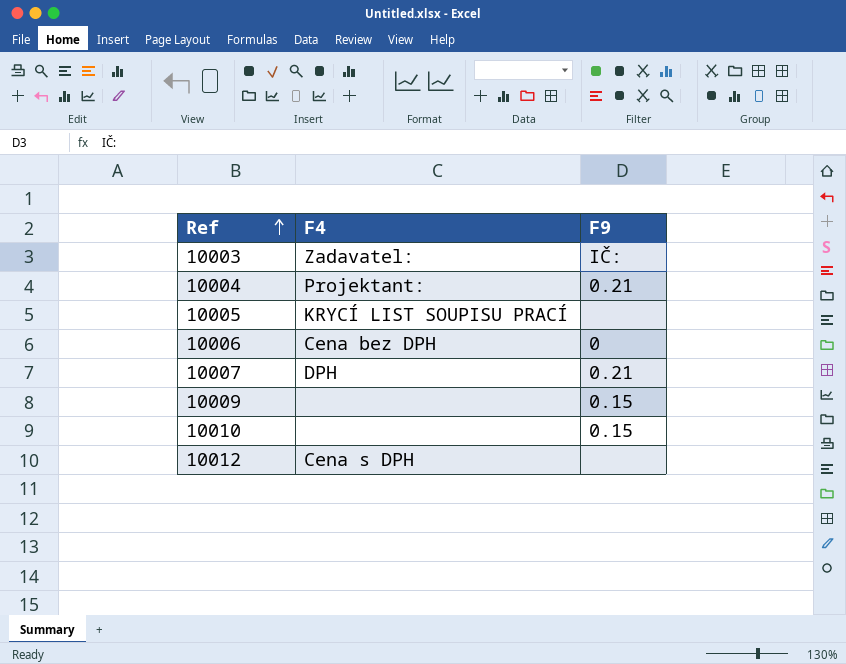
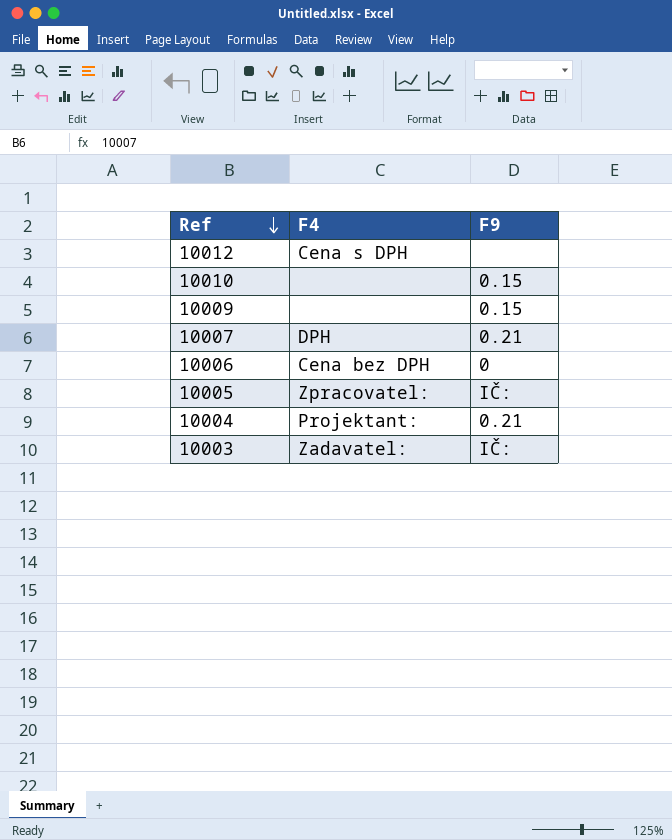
row order: Ref ascending -> Ref descending
10005 | F4: KRYCÍ LIST SOUPISU PRACÍ -> Zpracovatel:
10005 | F9: none -> IČ:

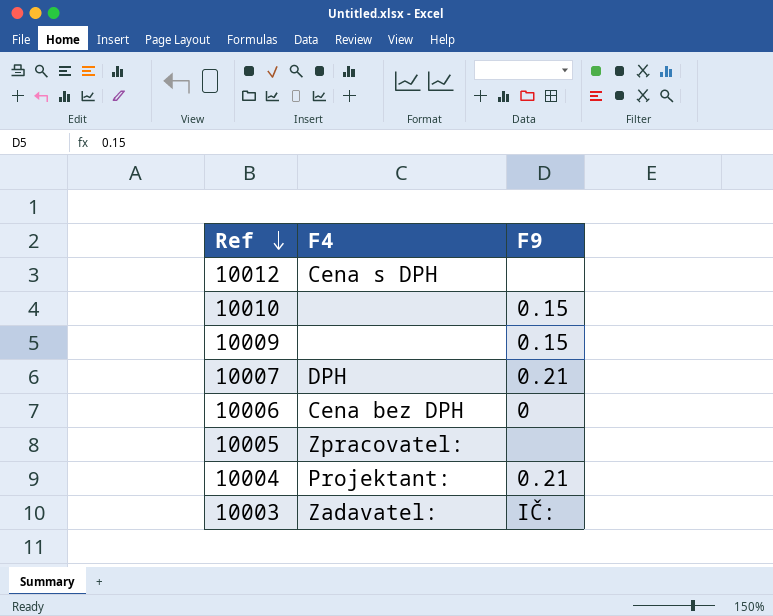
10005 | F9: IČ: -> none

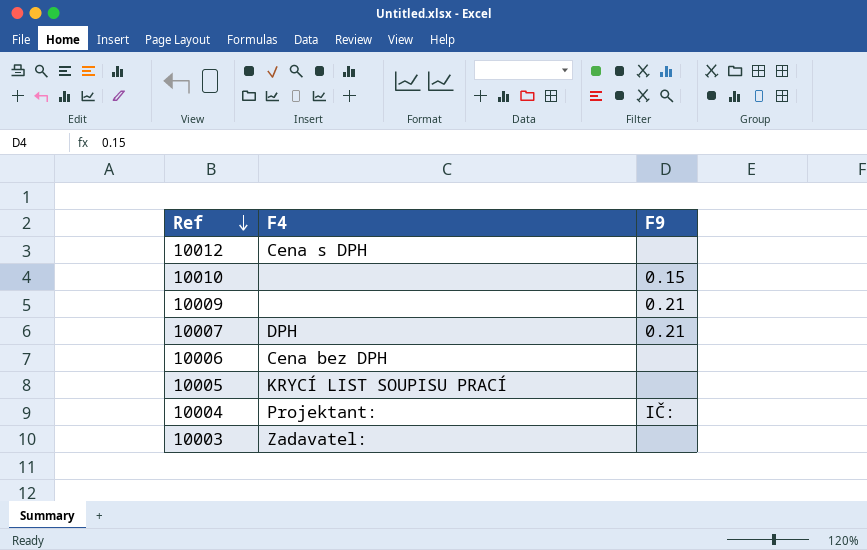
10009 | F9: 0.15 -> 0.21
10006 | F9: 0 -> none
10005 | F4: Zpracovatel: -> KRYCÍ LIST SOUPISU PRACÍ
10004 | F9: 0.21 -> IČ:
10003 | F9: IČ: -> none

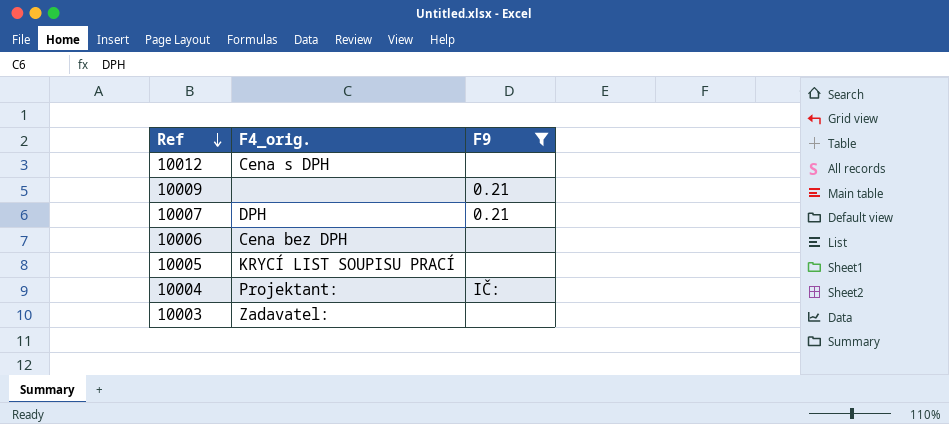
filter: none -> F9 != 0.15
column name: F4 -> F4_orig.

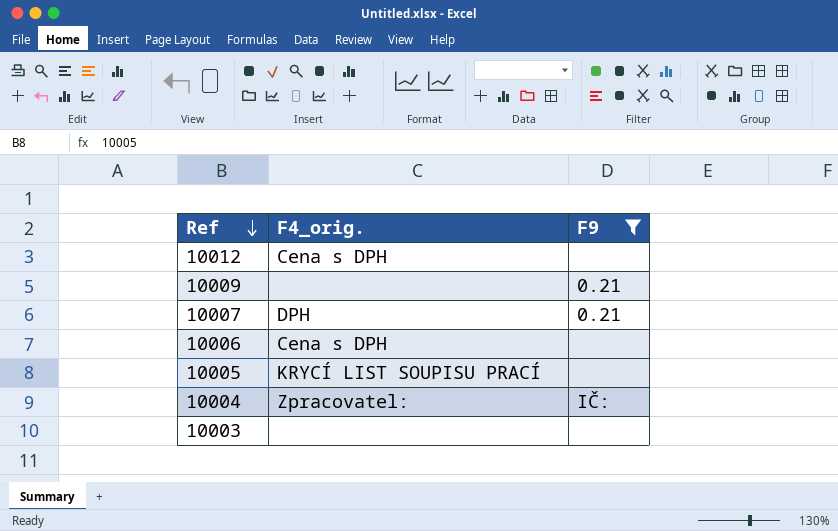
10006 | F4_orig.: Cena bez DPH -> Cena s DPH
10004 | F4_orig.: Projektant: -> Zpracovatel:
10003 | F4_orig.: Zadavatel: -> none

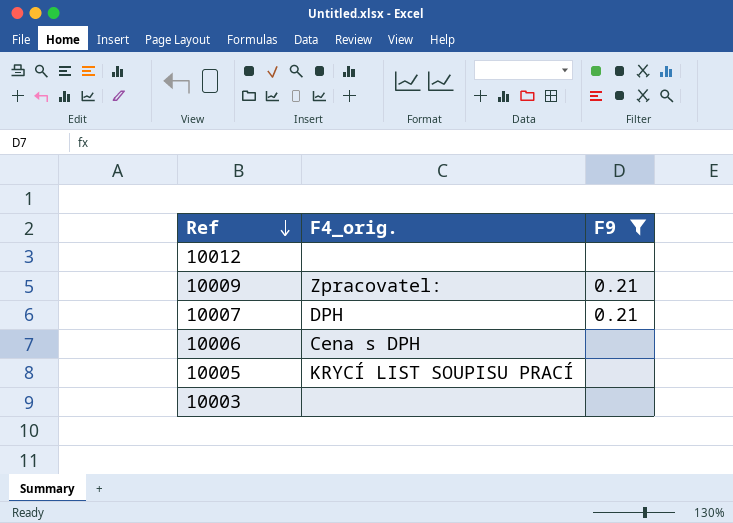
row 10004: Zpracovatel: | IČ: -> none
10012 | F4_orig.: Cena s DPH -> none
10009 | F4_orig.: none -> Zpracovatel:

